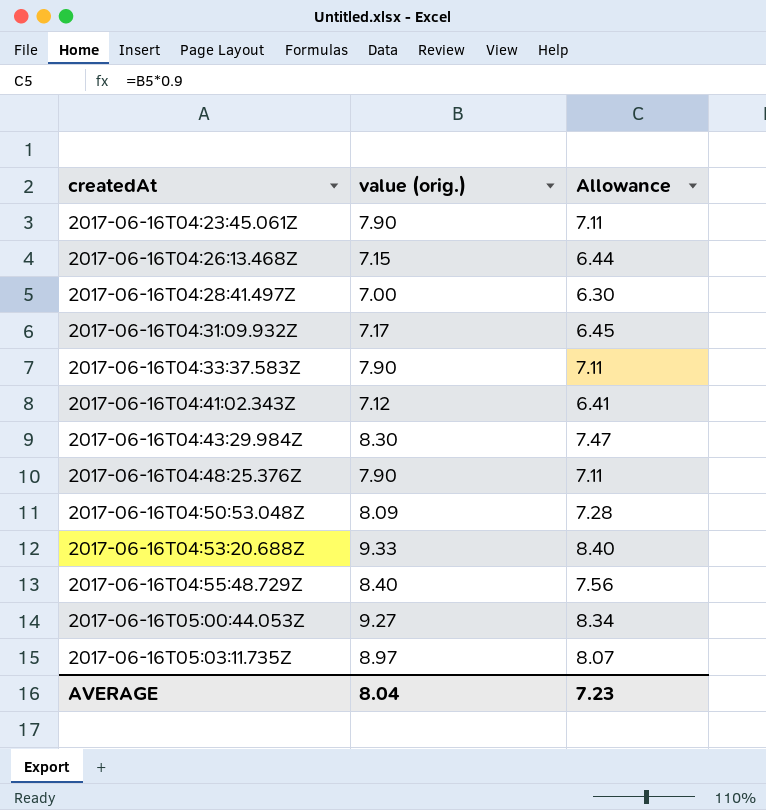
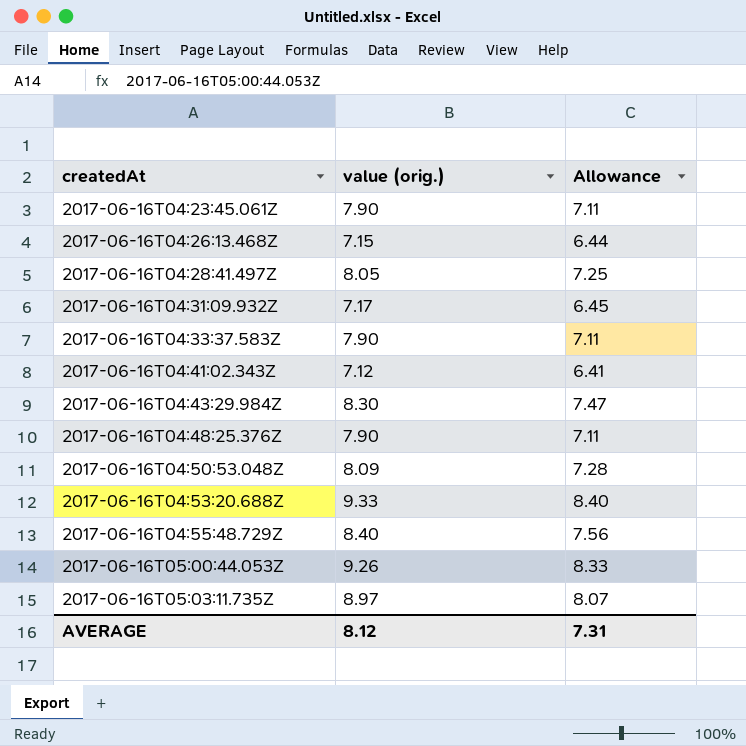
2017-06-16T04:28:41.497Z | value (orig.): 7.00 -> 8.05
2017-06-16T04:28:41.497Z | Allowance: 6.30 -> 7.25
2017-06-16T05:00:44.053Z | value (orig.): 9.27 -> 9.26
2017-06-16T05:00:44.053Z | Allowance: 8.34 -> 8.33
AVERAGE | value (orig.): 8.04 -> 8.12
AVERAGE | Allowance: 7.23 -> 7.31

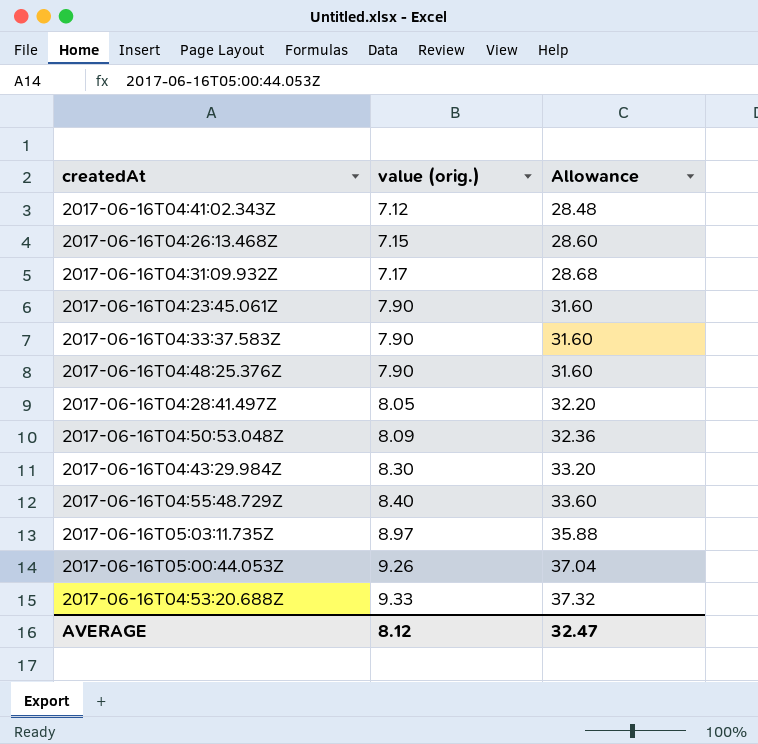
row order: createdAt ascending -> value (orig.) ascending
column Allowance | formula: [value (orig.)] * 0.9 -> [value (orig.)] * 4
AVERAGE | Allowance: 7.31 -> 32.47

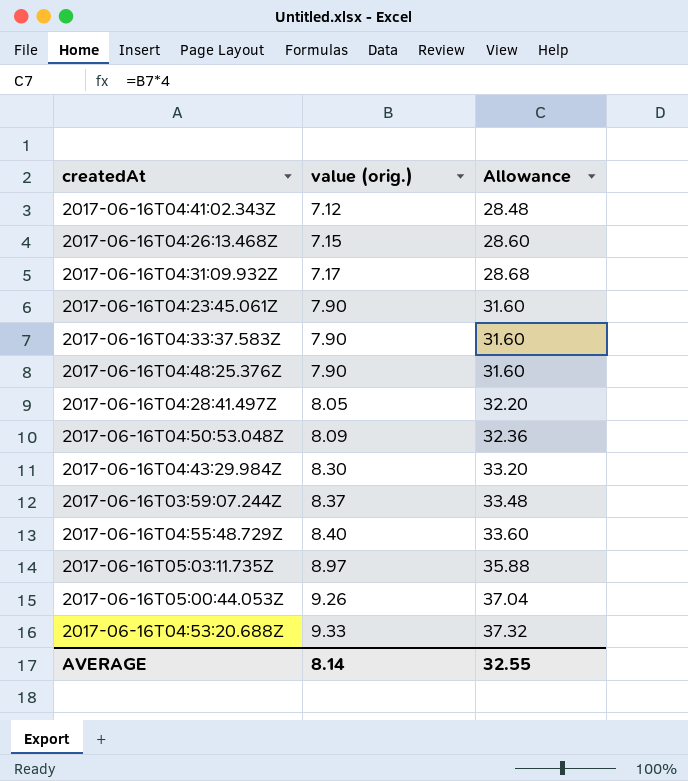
row 2017-06-16T03:59:07.244Z: none -> 8.37 | 33.48
AVERAGE | value (orig.): 8.12 -> 8.14
AVERAGE | Allowance: 32.47 -> 32.55

